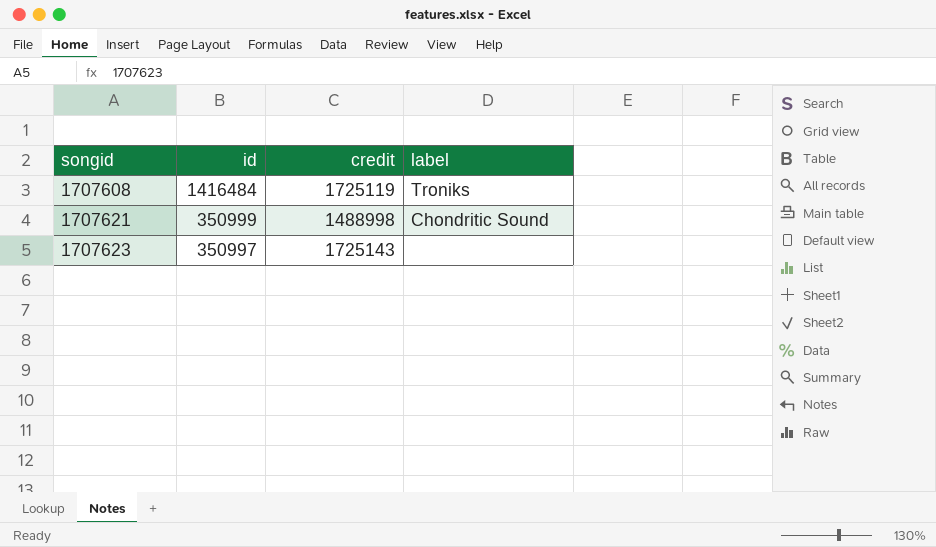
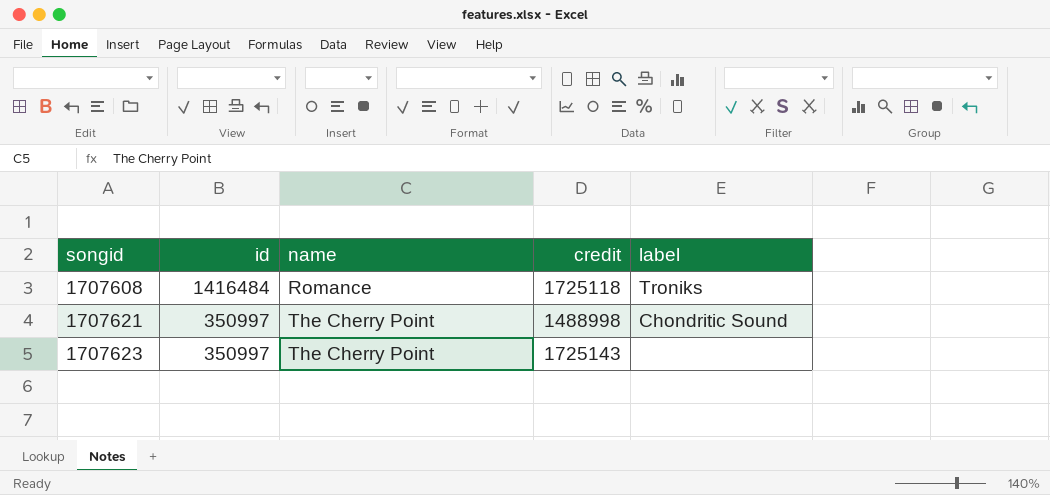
column name | position: none -> 3
1707608 | credit: 1725119 -> 1725118
1707621 | id: 350999 -> 350997

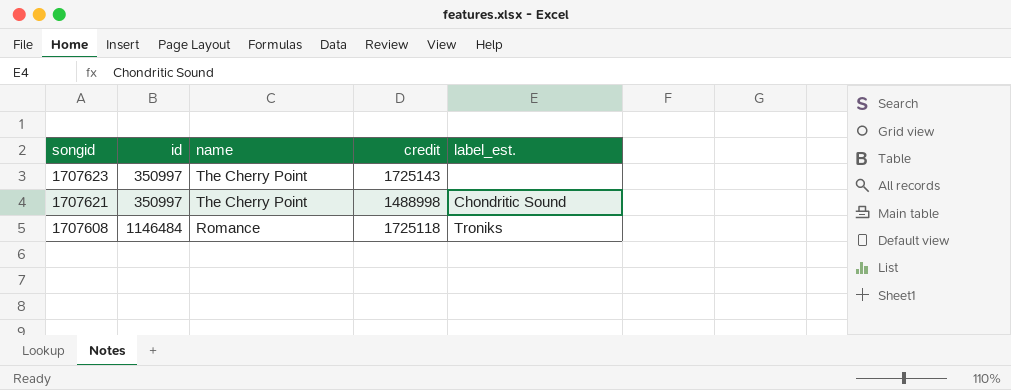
row order: songid ascending -> songid descending
column name: label -> label_est.
1707608 | id: 1416484 -> 1146484

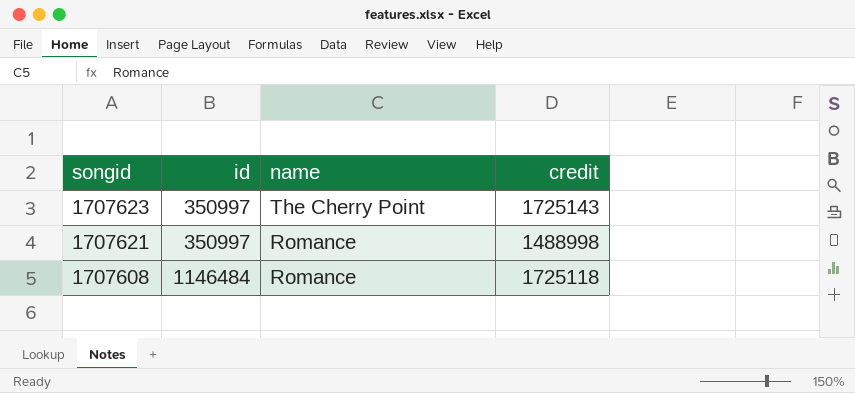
column label_est. | position: 5 -> none
1707621 | name: The Cherry Point -> Romance

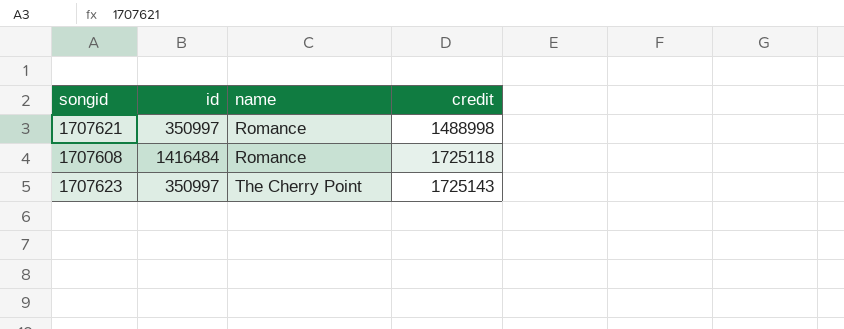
row order: songid descending -> name ascending
1707608 | id: 1146484 -> 1416484

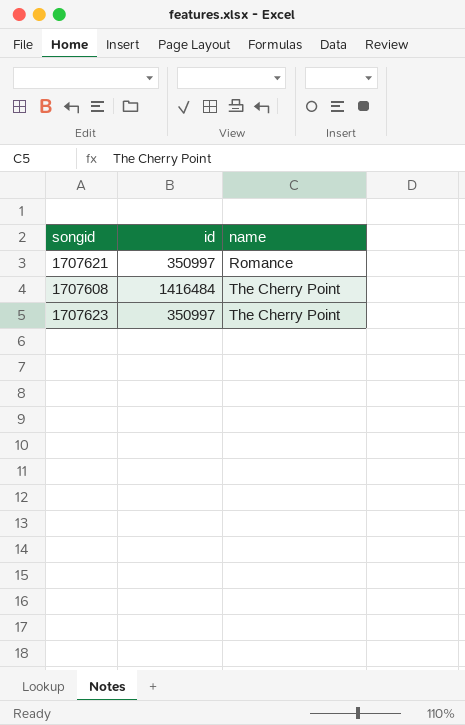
column credit | position: 4 -> none
1707608 | name: Romance -> The Cherry Point

